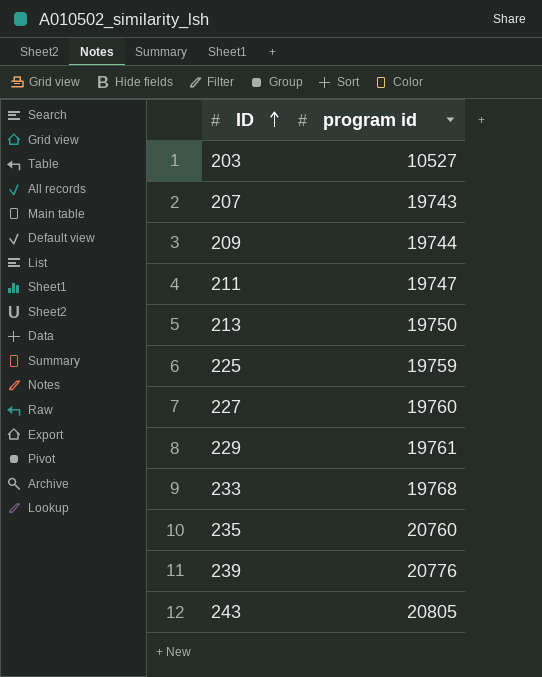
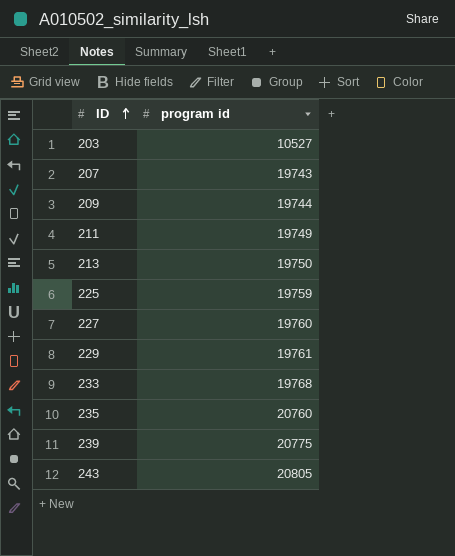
211 | program id: 19747 -> 19749
239 | program id: 20776 -> 20775

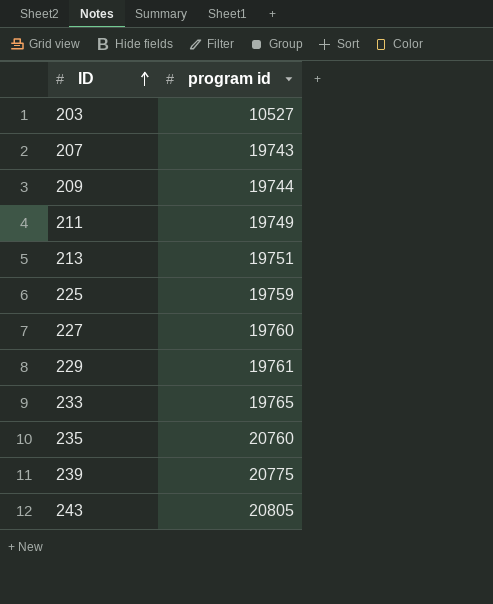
213 | program id: 19750 -> 19751
233 | program id: 19768 -> 19765

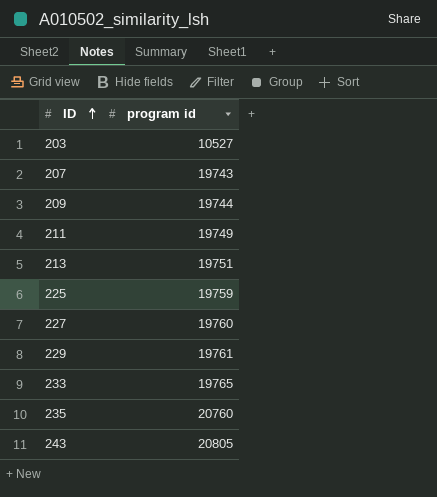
row 239: 20775 -> none

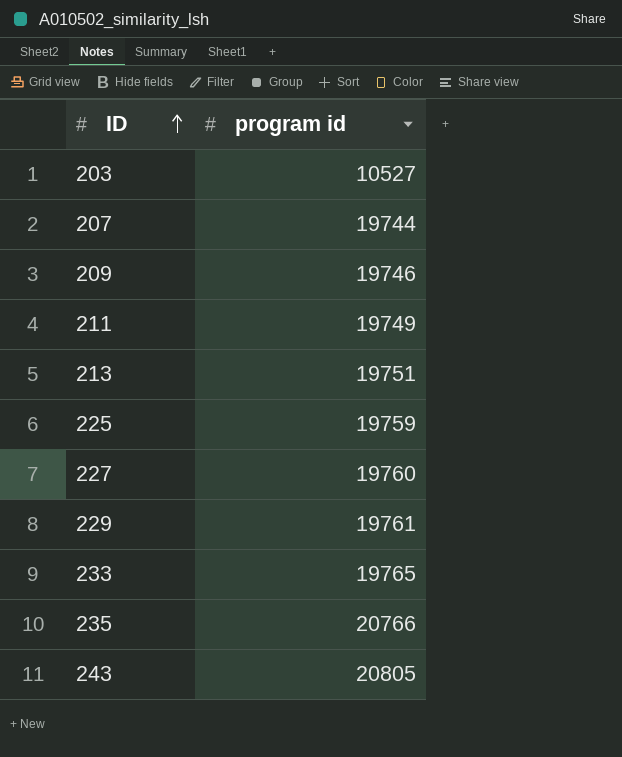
207 | program id: 19743 -> 19744
209 | program id: 19744 -> 19746
235 | program id: 20760 -> 20766

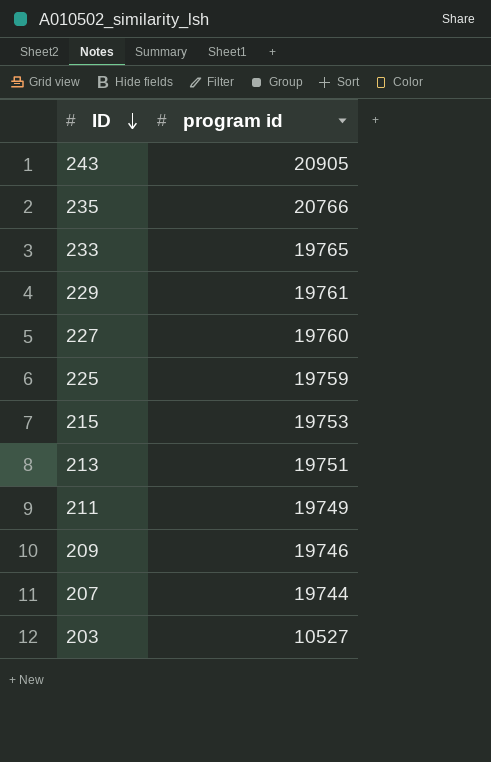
row order: ID ascending -> ID descending
243 | program id: 20805 -> 20905
row 215: none -> 19753

